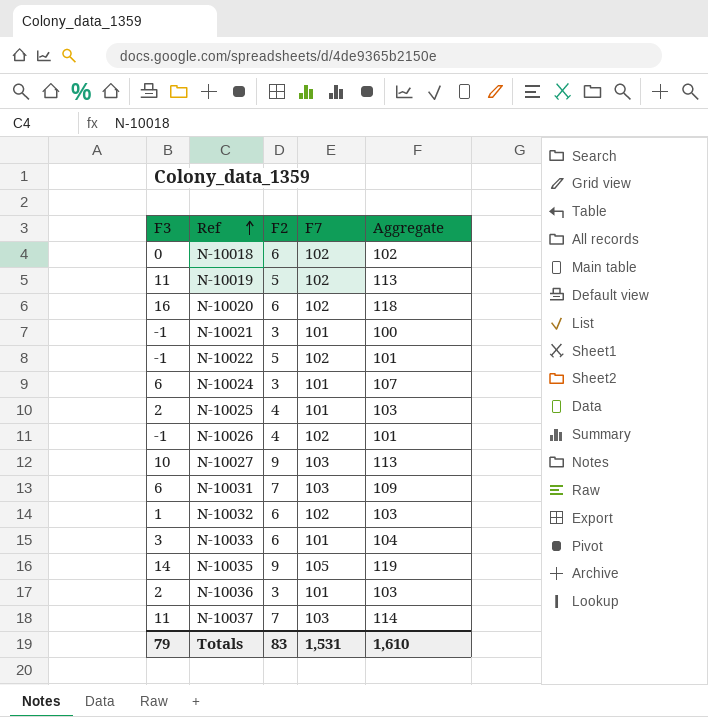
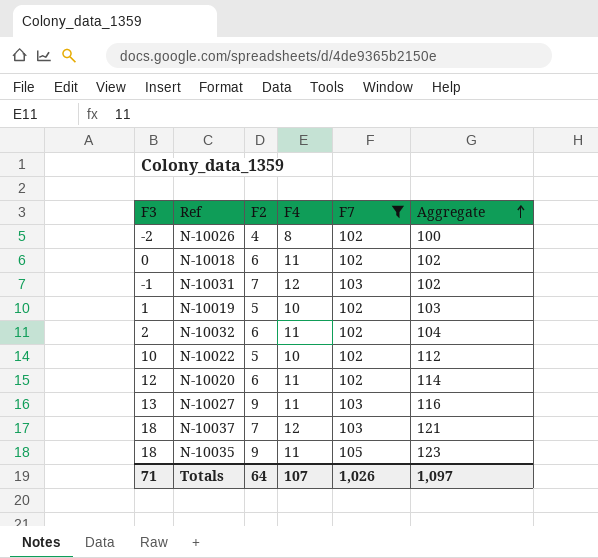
filter: none -> F7 != 101
row order: Ref ascending -> Aggregate ascending
column F4 | position: none -> 4
N-10026 | F3: -1 -> -2
N-10026 | Aggregate: 101 -> 100
N-10031 | F3: 6 -> -1
N-10031 | Aggregate: 109 -> 102
N-10019 | F3: 11 -> 1
N-10019 | Aggregate: 113 -> 103
N-10032 | F3: 1 -> 2
N-10032 | Aggregate: 103 -> 104
N-10022 | F3: -1 -> 10
N-10022 | Aggregate: 101 -> 112
N-10020 | F3: 16 -> 12
N-10020 | Aggregate: 118 -> 114
N-10027 | F3: 10 -> 13
N-10027 | Aggregate: 113 -> 116
N-10037 | F3: 11 -> 18
N-10037 | Aggregate: 114 -> 121
N-10035 | F3: 14 -> 18
N-10035 | Aggregate: 119 -> 123
Totals | F3: 79 -> 71
Totals | F2: 83 -> 64
Totals | F7: 1,531 -> 1,026
Totals | Aggregate: 1,610 -> 1,097

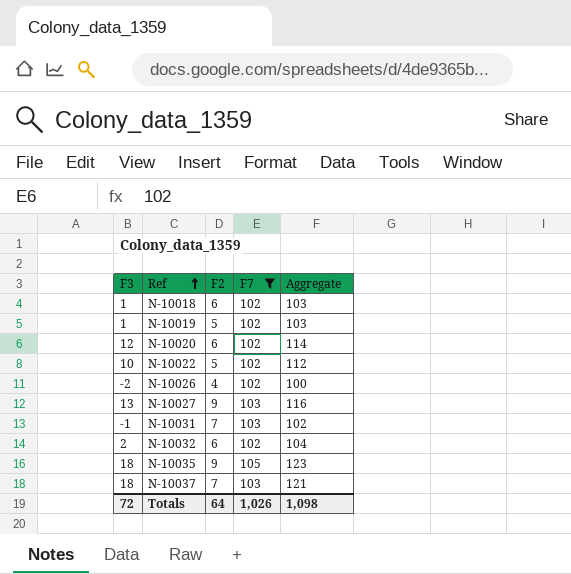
row order: Aggregate ascending -> Ref ascending
column F4 | position: 4 -> none
N-10018 | F3: 0 -> 1
N-10018 | Aggregate: 102 -> 103
Totals | F3: 71 -> 72
Totals | Aggregate: 1,097 -> 1,098

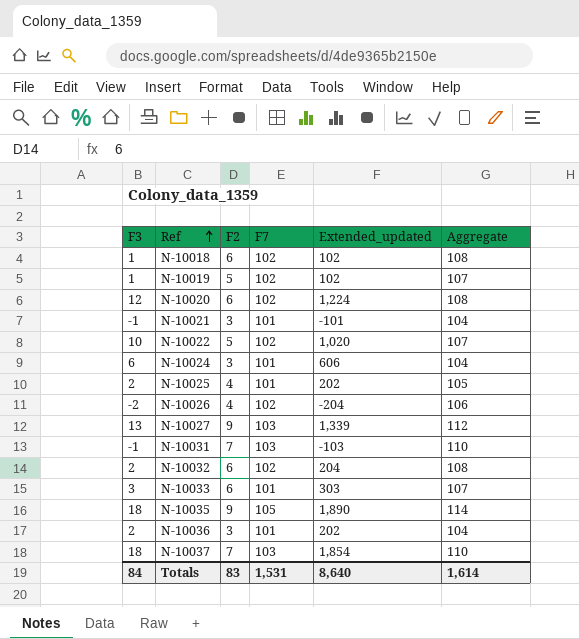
filter: F7 != 101 -> none
column Extended_updated | formula: none -> [F3] * [F7]
column Aggregate | formula: [F3] + [F7] -> [F2] + [F7]
Totals | F3: 72 -> 84
Totals | F2: 64 -> 83
Totals | F7: 1,026 -> 1,531
Totals | Aggregate: 1,098 -> 1,614

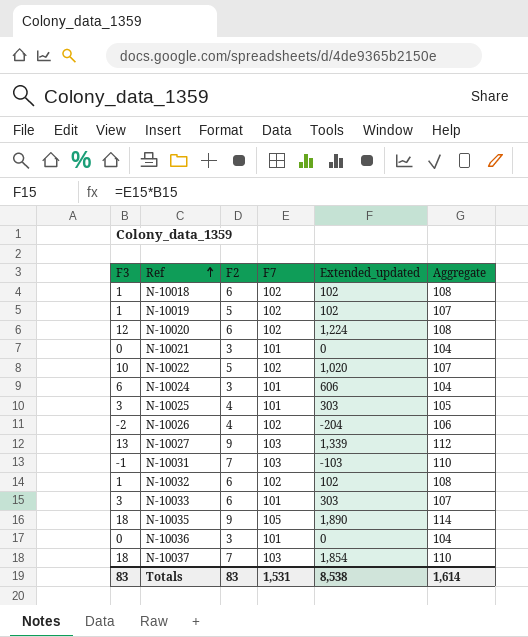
N-10021 | F3: -1 -> 0
N-10021 | Extended_updated: -101 -> 0
N-10025 | F3: 2 -> 3
N-10025 | Extended_updated: 202 -> 303
N-10032 | F3: 2 -> 1
N-10032 | Extended_updated: 204 -> 102
N-10036 | F3: 2 -> 0
N-10036 | Extended_updated: 202 -> 0
Totals | F3: 84 -> 83
Totals | Extended_updated: 8,640 -> 8,538

